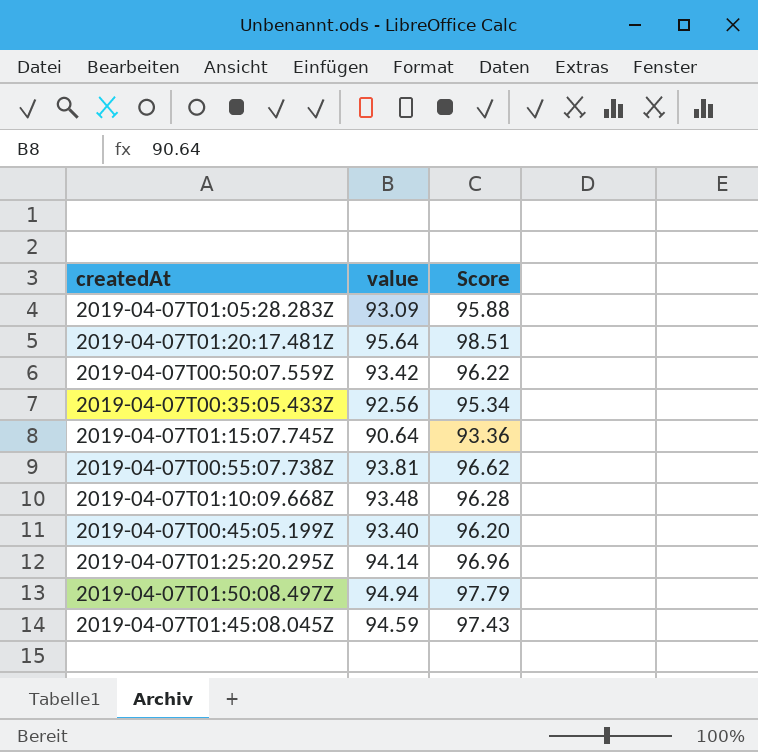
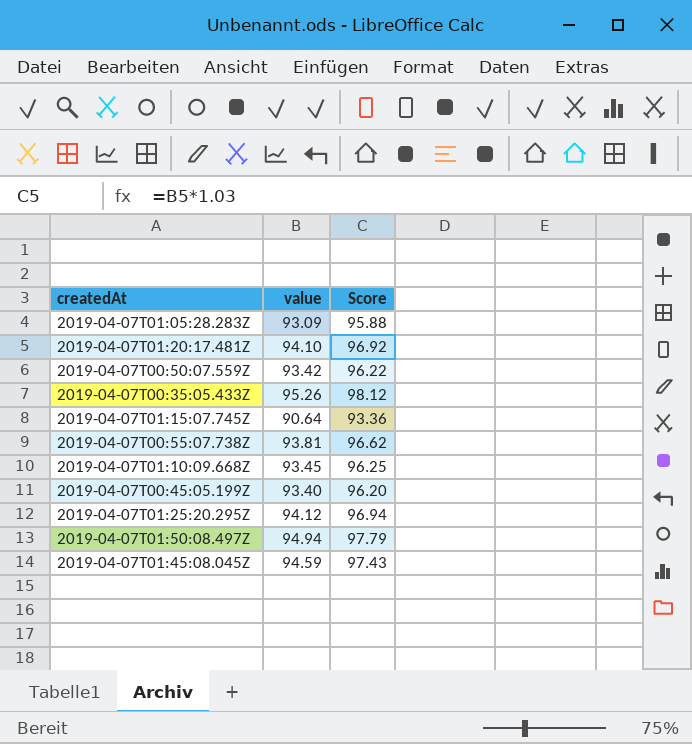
2019-04-07T01:20:17.481Z | value: 95.64 -> 94.10
2019-04-07T01:20:17.481Z | Score: 98.51 -> 96.92
2019-04-07T00:35:05.433Z | value: 92.56 -> 95.26
2019-04-07T00:35:05.433Z | Score: 95.34 -> 98.12
2019-04-07T01:10:09.668Z | value: 93.48 -> 93.45
2019-04-07T01:10:09.668Z | Score: 96.28 -> 96.25
2019-04-07T01:25:20.295Z | value: 94.14 -> 94.12
2019-04-07T01:25:20.295Z | Score: 96.96 -> 96.94

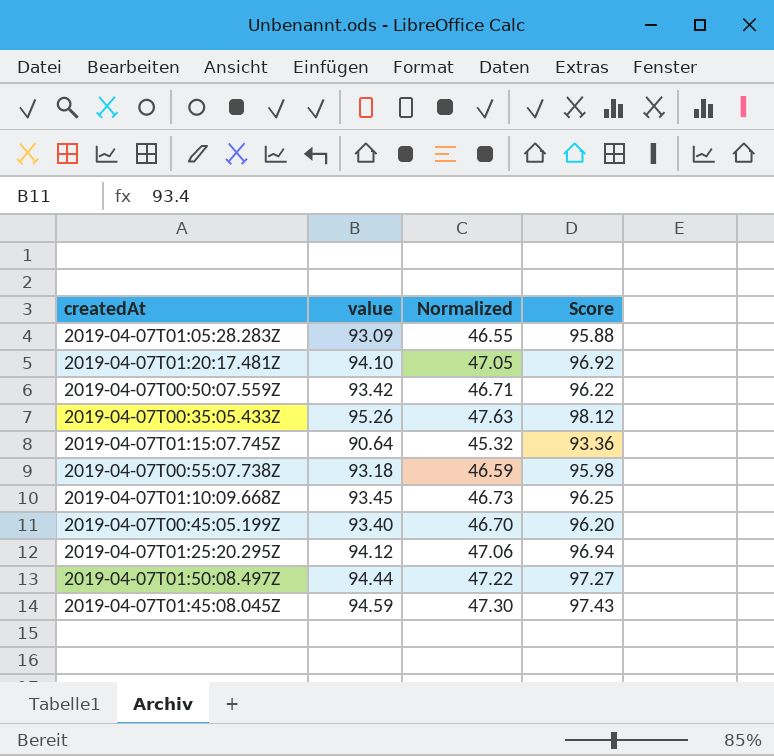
column Normalized | formula: none -> [value] * 0.5
2019-04-07T00:55:07.738Z | value: 93.81 -> 93.18
2019-04-07T00:55:07.738Z | Score: 96.62 -> 95.98
2019-04-07T01:50:08.497Z | value: 94.94 -> 94.44
2019-04-07T01:50:08.497Z | Score: 97.79 -> 97.27

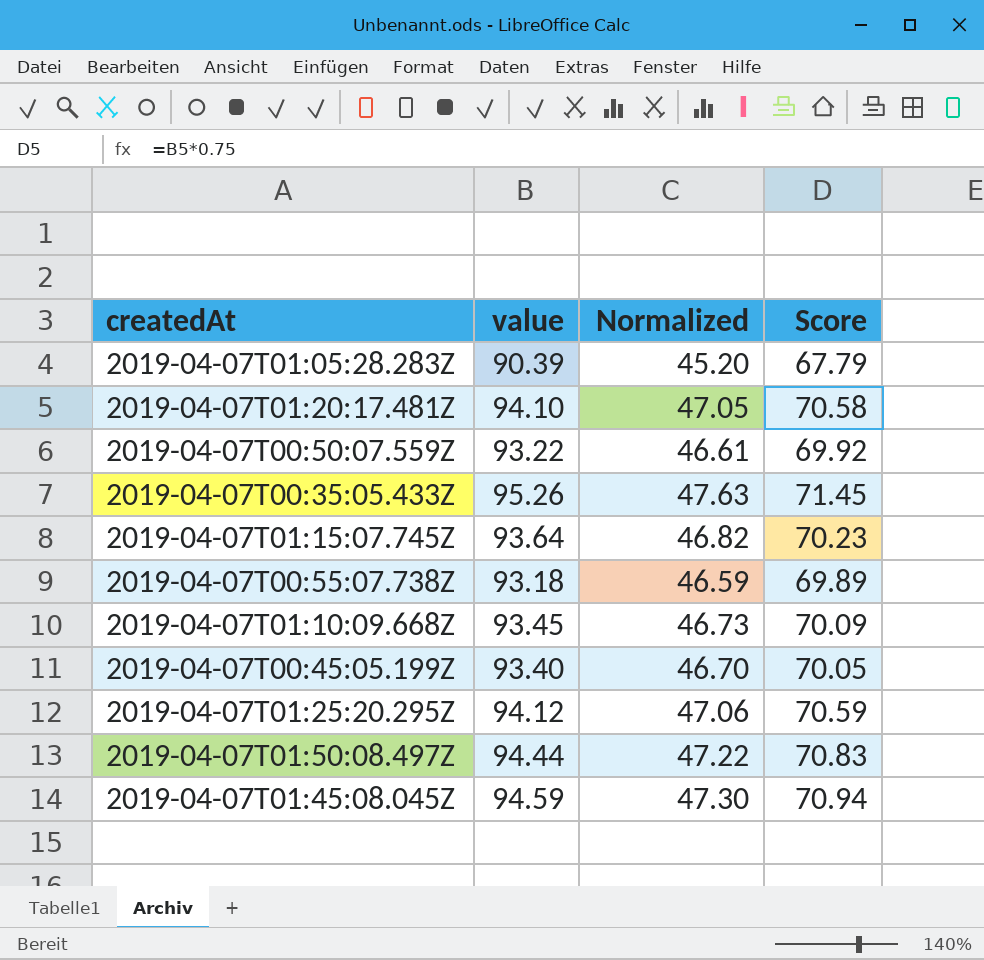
column Score | formula: [value] * 1.03 -> [value] * 0.75
2019-04-07T01:05:28.283Z | value: 93.09 -> 90.39
2019-04-07T01:05:28.283Z | Normalized: 46.55 -> 45.20
2019-04-07T00:50:07.559Z | value: 93.42 -> 93.22
2019-04-07T00:50:07.559Z | Normalized: 46.71 -> 46.61
2019-04-07T01:15:07.745Z | value: 90.64 -> 93.64
2019-04-07T01:15:07.745Z | Normalized: 45.32 -> 46.82

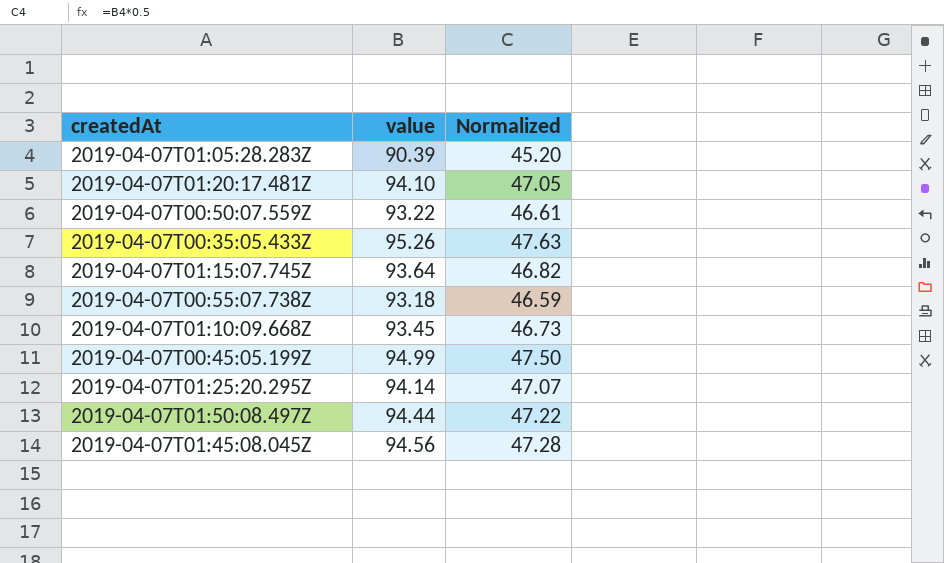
column Score | formula: [value] * 0.75 -> none
2019-04-07T00:45:05.199Z | value: 93.40 -> 94.99
2019-04-07T00:45:05.199Z | Normalized: 46.70 -> 47.50
2019-04-07T01:25:20.295Z | value: 94.12 -> 94.14
2019-04-07T01:25:20.295Z | Normalized: 47.06 -> 47.07
2019-04-07T01:45:08.045Z | value: 94.59 -> 94.56
2019-04-07T01:45:08.045Z | Normalized: 47.30 -> 47.28

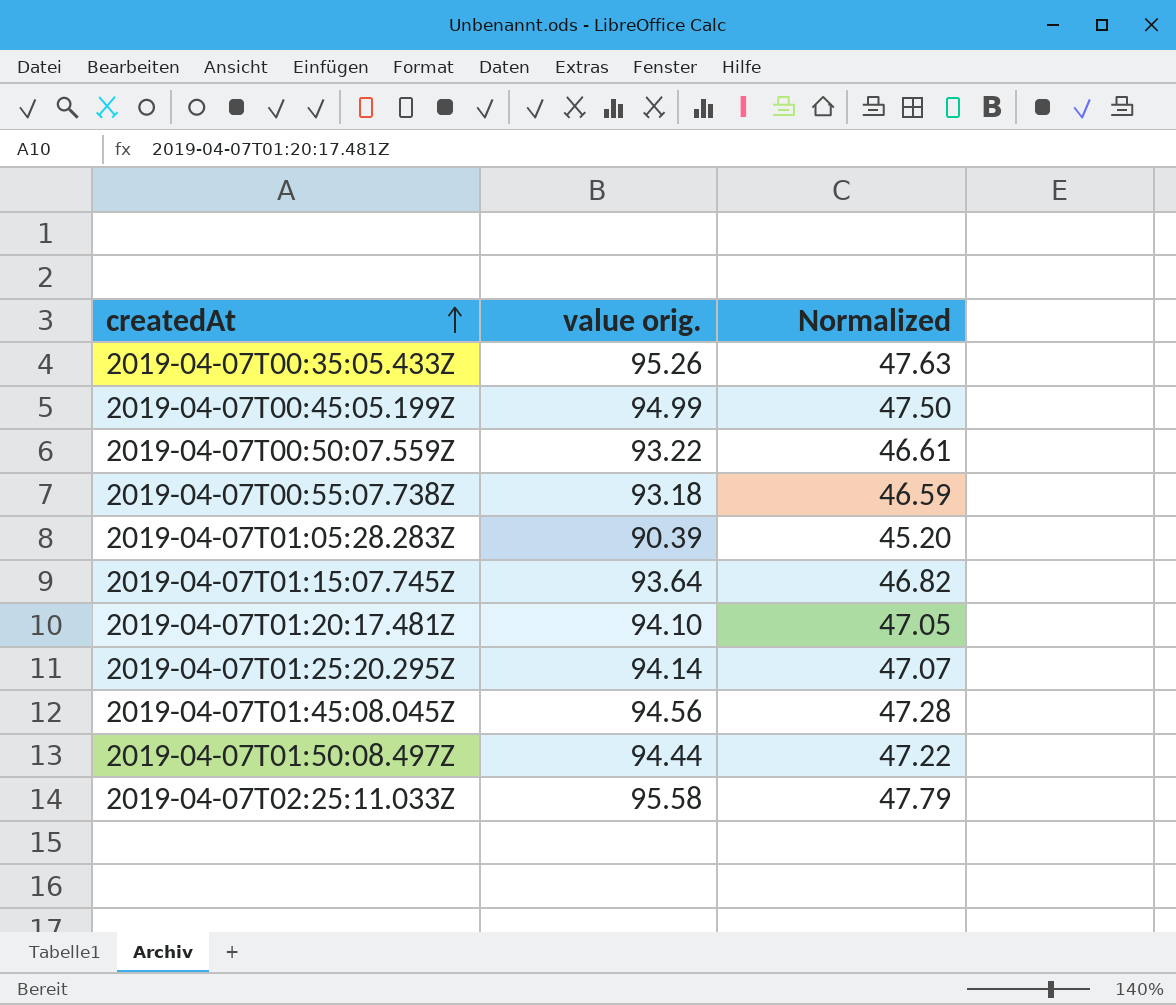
row order: none -> createdAt ascending
column name: value -> value orig.
row 2019-04-07T01:10:09.668Z: 93.45 | 46.73 -> none
row 2019-04-07T02:25:11.033Z: none -> 95.58 | 47.79

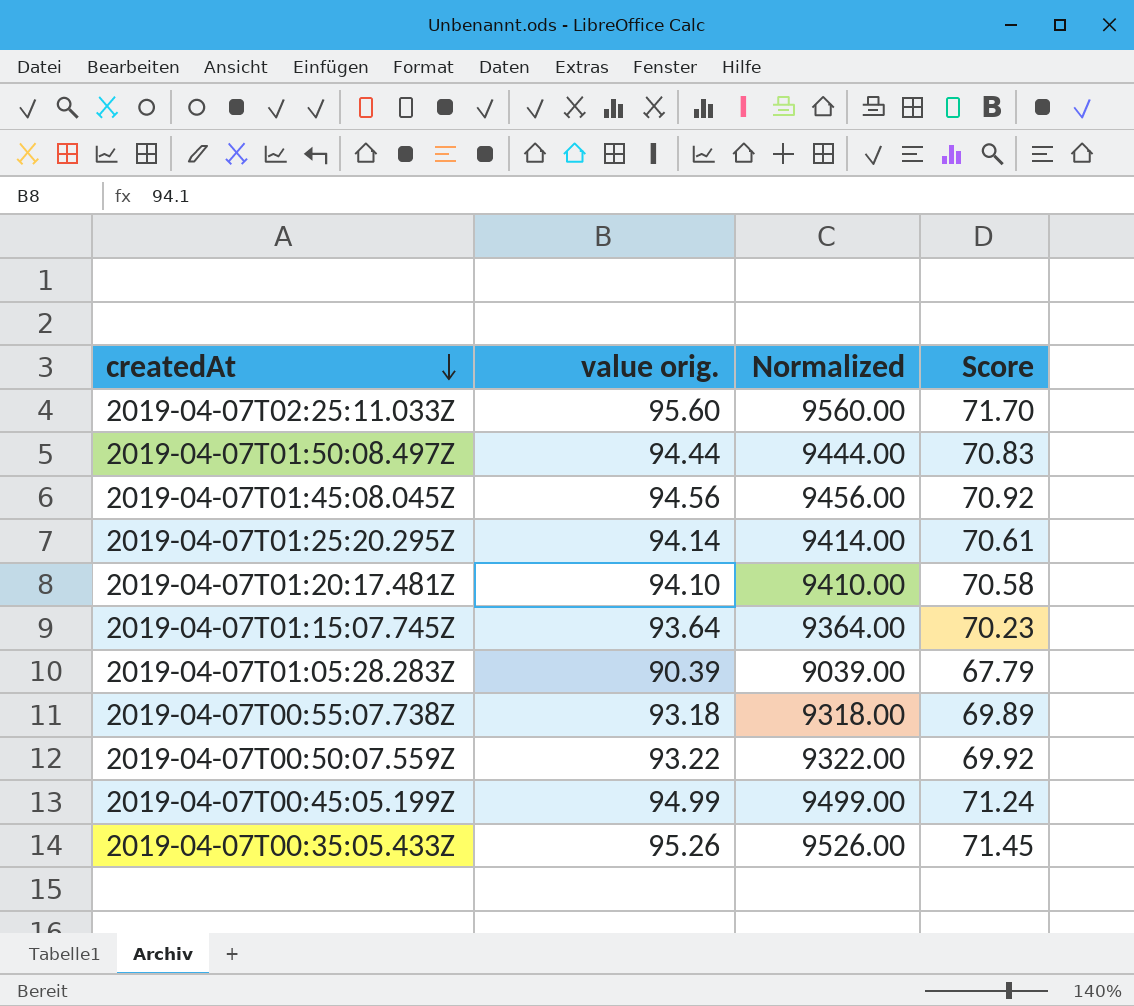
row order: createdAt ascending -> createdAt descending
column Normalized | formula: [value orig.] * 0.5 -> [value orig.] * 100
column Score | formula: none -> [value orig.] * 0.75
2019-04-07T02:25:11.033Z | value orig.: 95.58 -> 95.60

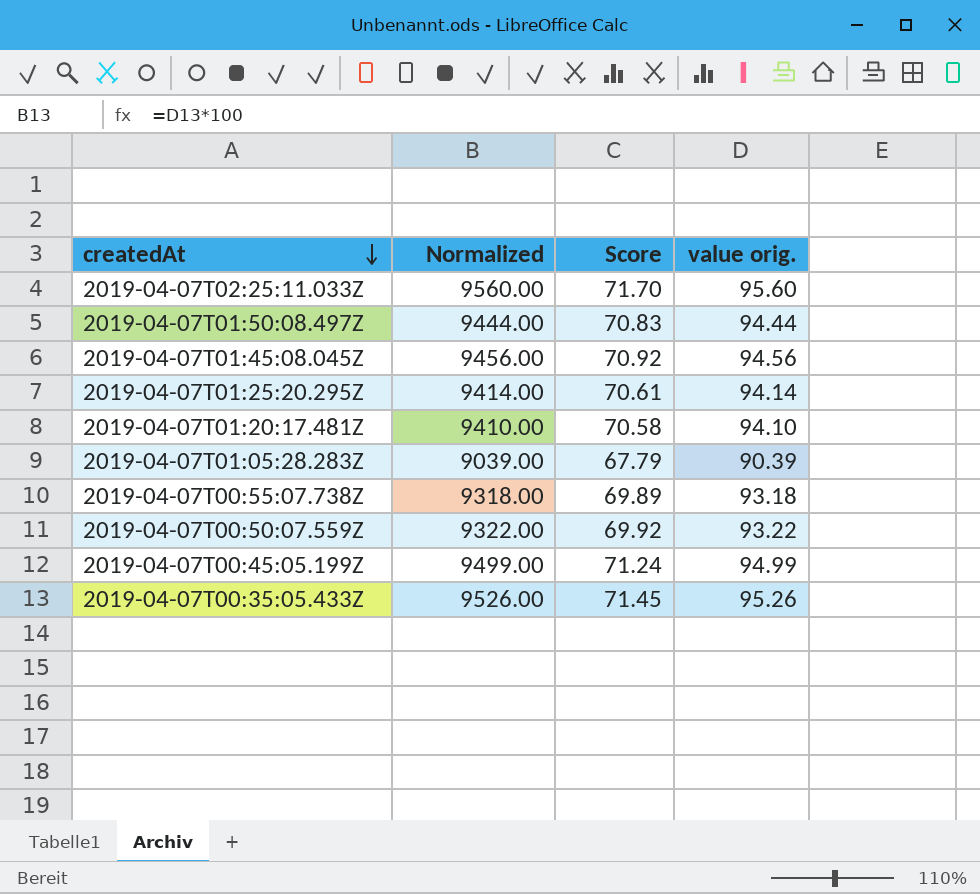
column value orig. | position: 2 -> 4
row 2019-04-07T01:15:07.745Z: 93.64 | 9364.00 | 70.23 -> none

